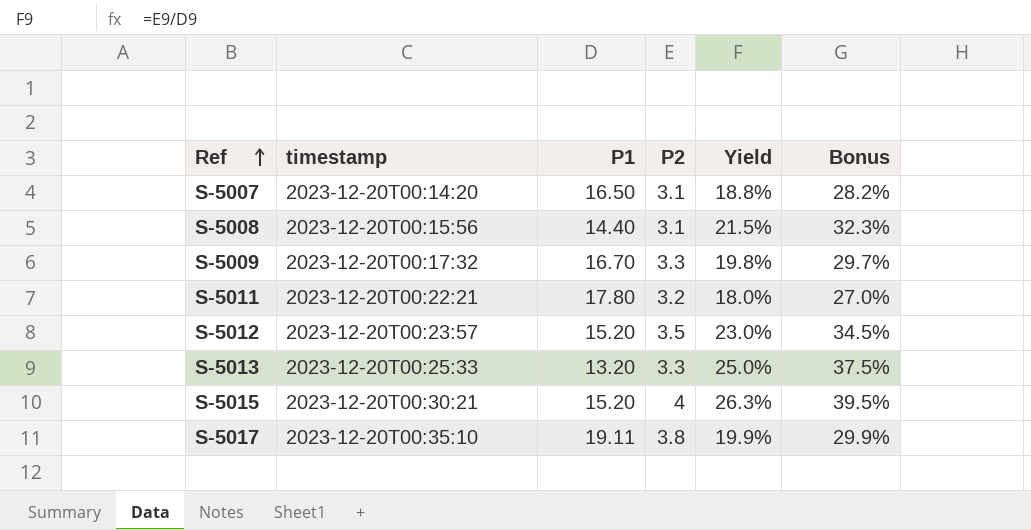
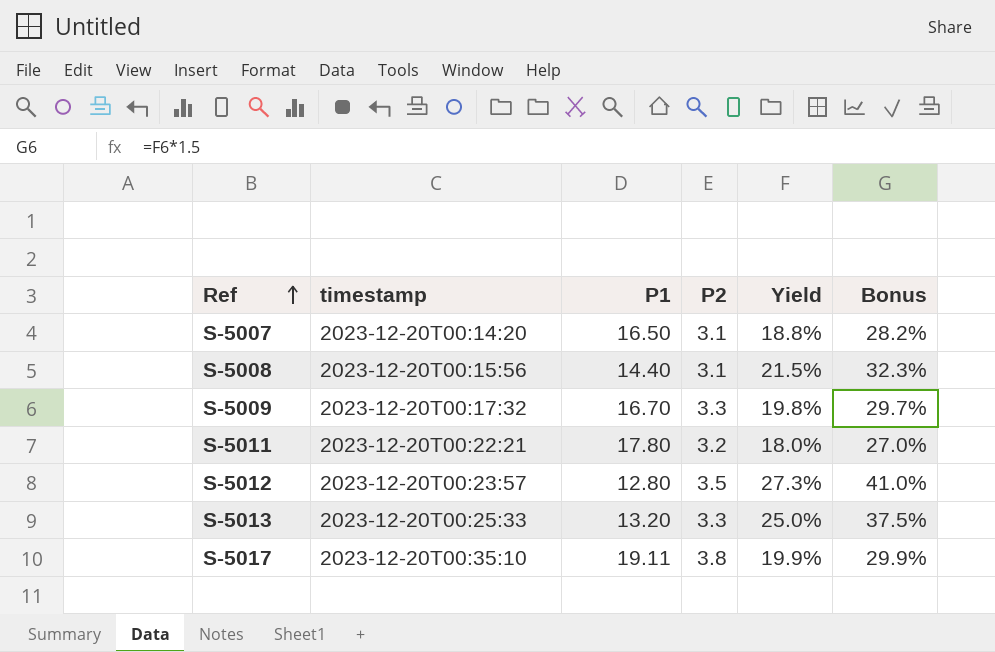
row S-5015: 2023-12-20T00:30:21 | 15.20 | 4 | 26.3% | 39.5% -> none
S-5012 | P1: 15.20 -> 12.80
S-5012 | Yield: 23.0% -> 27.3%
S-5012 | Bonus: 34.5% -> 41.0%

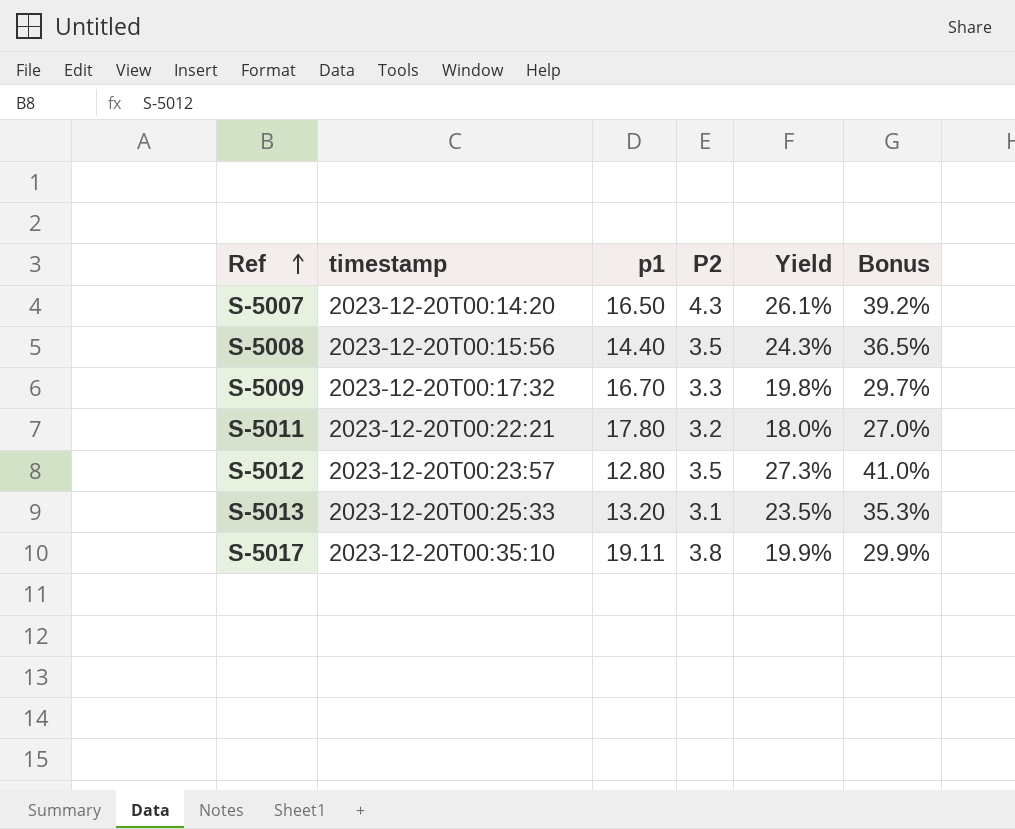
column name: P1 -> p1
S-5007 | P2: 3.1 -> 4.3
S-5007 | Yield: 18.8% -> 26.1%
S-5007 | Bonus: 28.2% -> 39.2%
S-5008 | P2: 3.1 -> 3.5
S-5008 | Yield: 21.5% -> 24.3%
S-5008 | Bonus: 32.3% -> 36.5%
S-5013 | P2: 3.3 -> 3.1
S-5013 | Yield: 25.0% -> 23.5%
S-5013 | Bonus: 37.5% -> 35.3%

